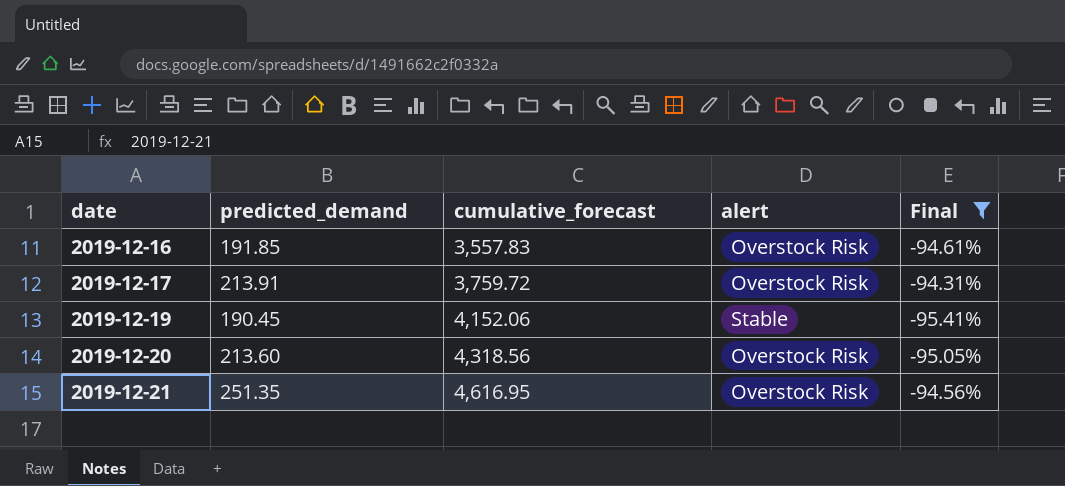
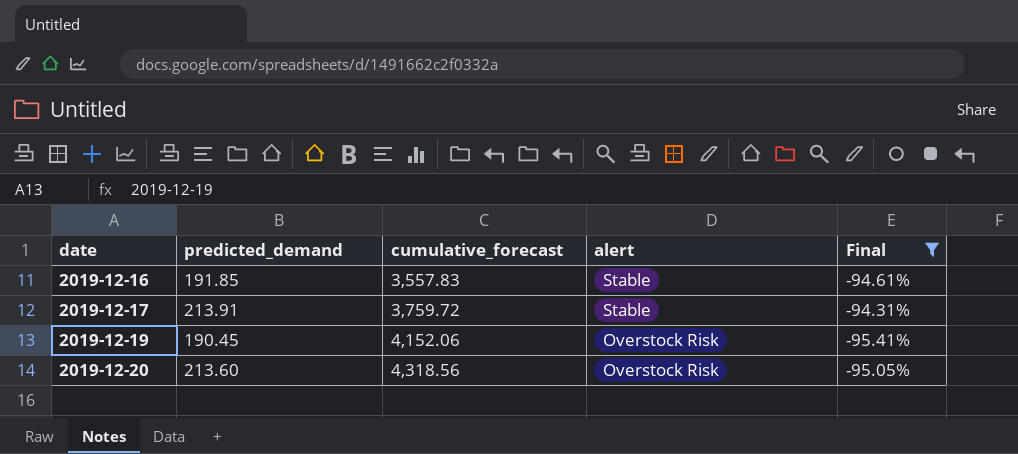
row 2019-12-21: 251.35 | 4,616.95 | Overstock Risk | -94.56% -> none
2019-12-16 | alert: Overstock Risk -> Stable
2019-12-17 | alert: Overstock Risk -> Stable
2019-12-19 | alert: Stable -> Overstock Risk

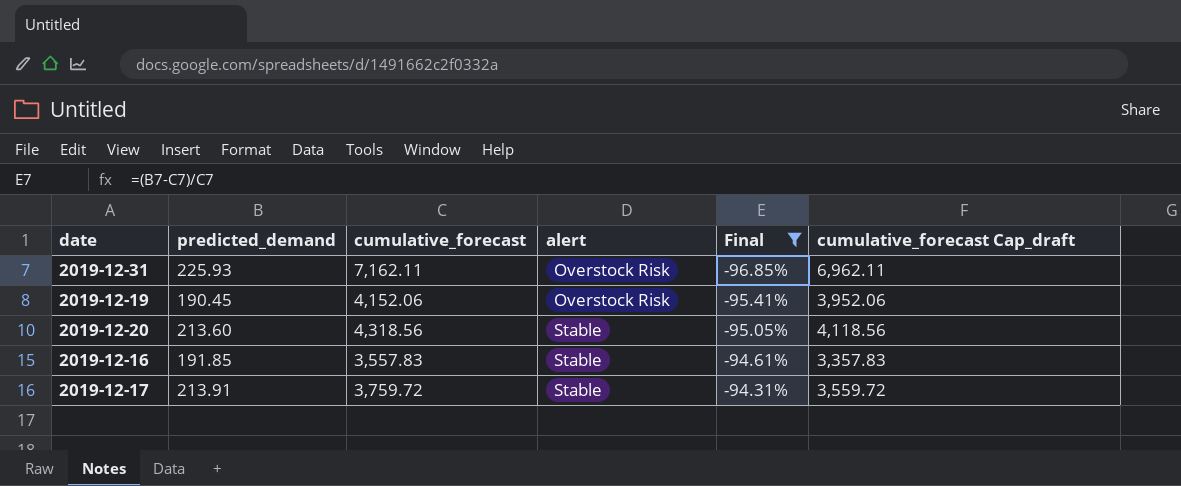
row order: date ascending -> alert ascending
column cumulative_forecast Cap_draft | formula: none -> [cumulative_forecast] - 200
row 2019-12-31: none -> 225.93 | 7,162.11 | Overstock Risk | -96.85% | 6,962.11
2019-12-20 | alert: Overstock Risk -> Stable

